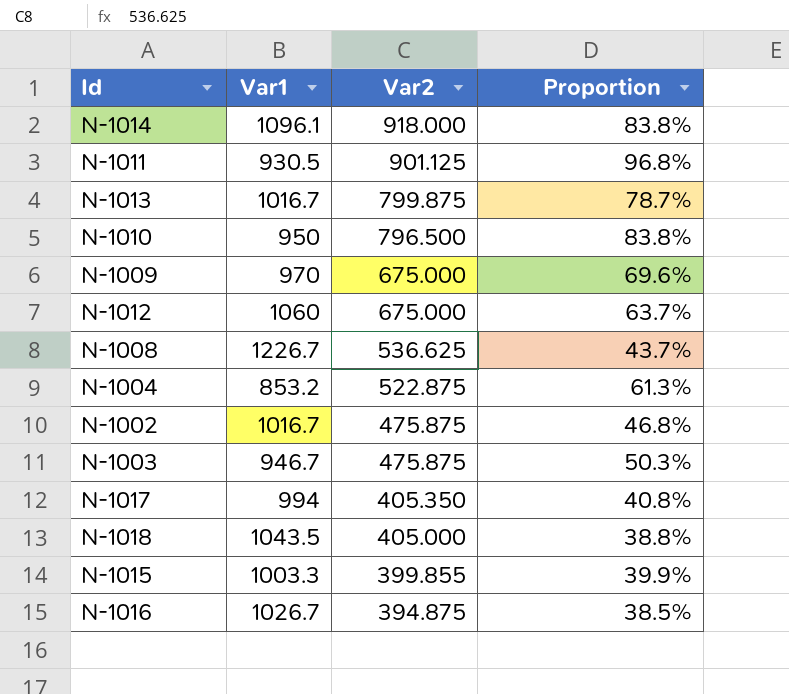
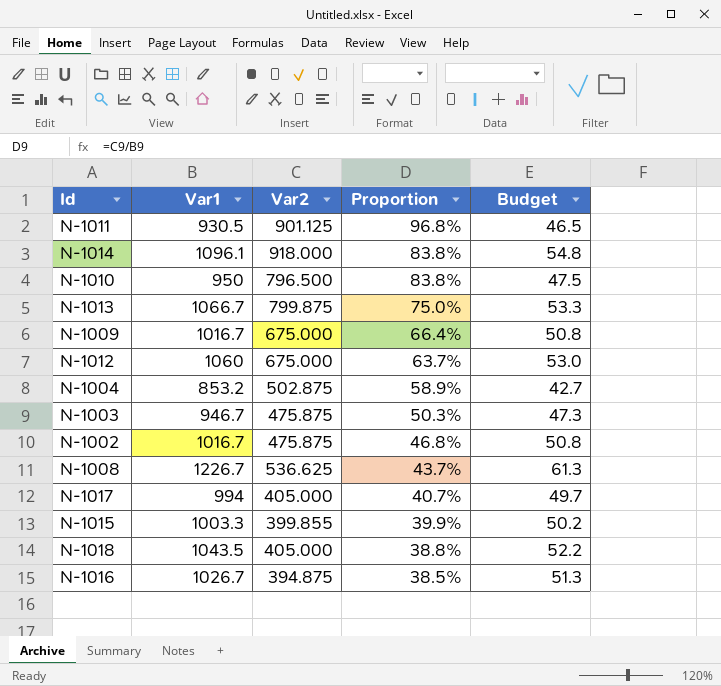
row order: Var2 descending -> Proportion descending
column Budget | formula: none -> [Var1] * 0.05
N-1013 | Var1: 1016.7 -> 1066.7
N-1013 | Proportion: 78.7% -> 75.0%
N-1009 | Var1: 970 -> 1016.7
N-1009 | Proportion: 69.6% -> 66.4%
N-1004 | Var2: 522.875 -> 502.875
N-1004 | Proportion: 61.3% -> 58.9%
N-1017 | Var2: 405.350 -> 405.000
N-1017 | Proportion: 40.8% -> 40.7%

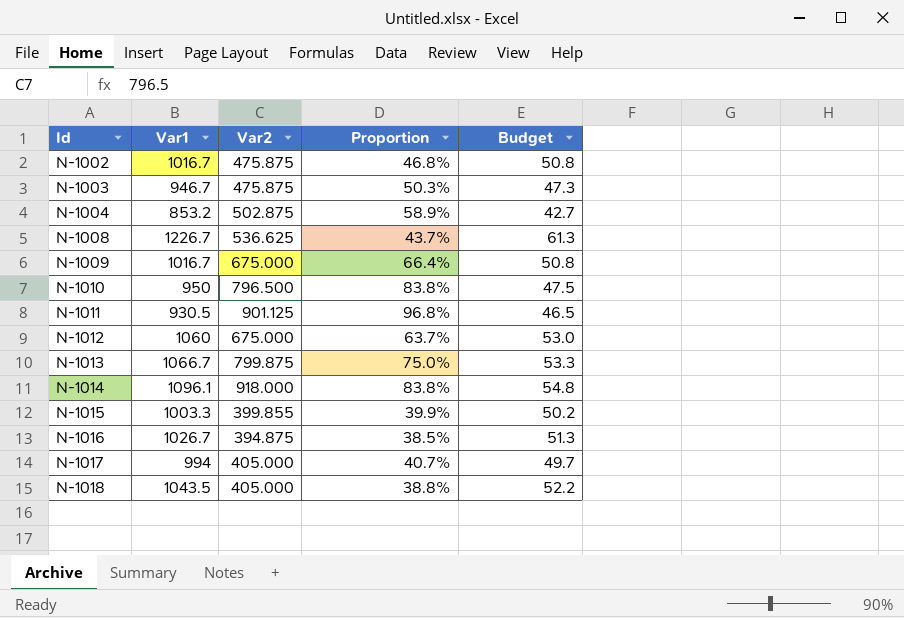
row order: Proportion descending -> Id ascending

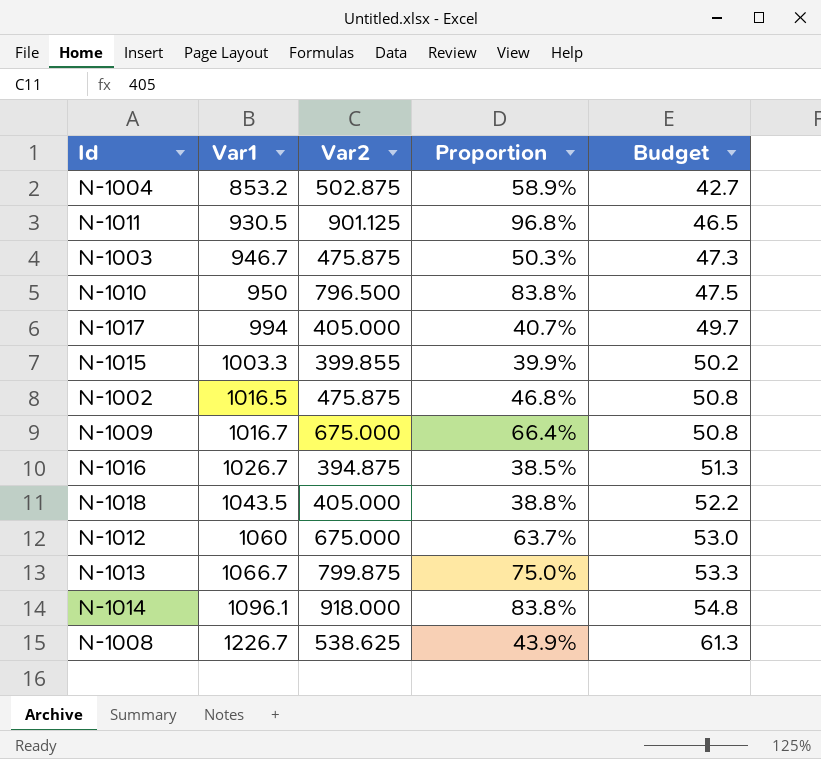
row order: Id ascending -> Var1 ascending
N-1002 | Var1: 1016.7 -> 1016.5
N-1008 | Var2: 536.625 -> 538.625
N-1008 | Proportion: 43.7% -> 43.9%

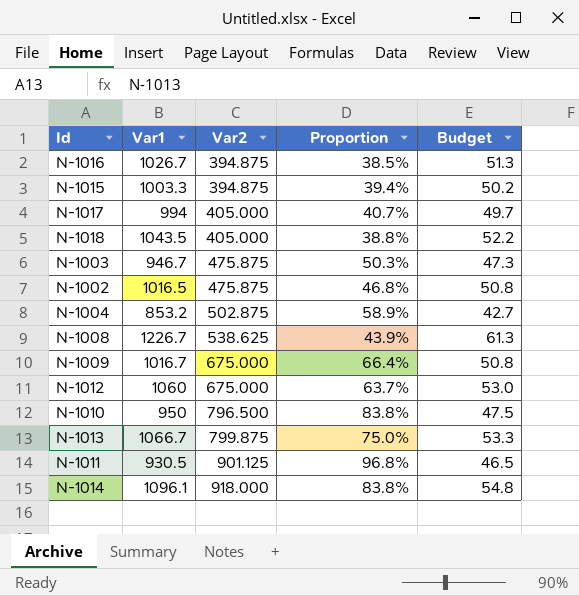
row order: Var1 ascending -> Var2 ascending
N-1015 | Var2: 399.855 -> 394.875
N-1015 | Proportion: 39.9% -> 39.4%

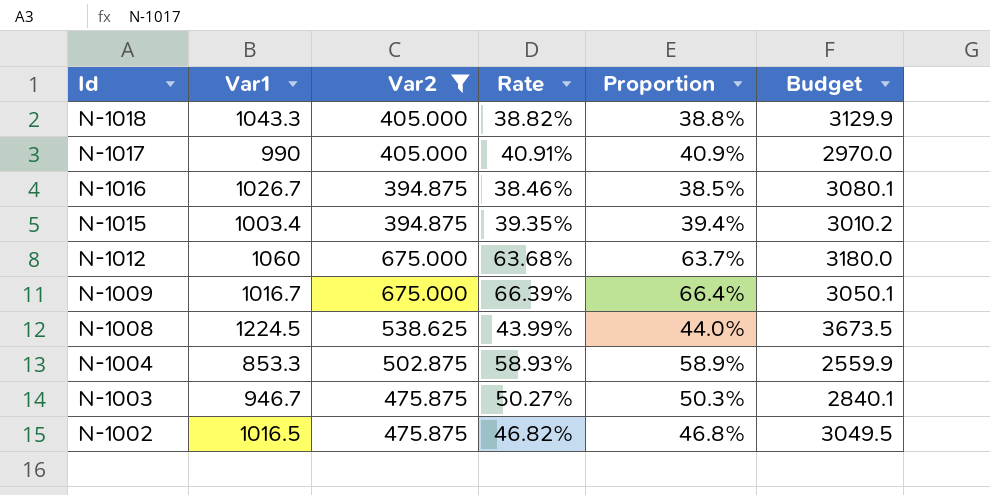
filter: none -> Var2 <= 675.000
row order: Var2 ascending -> Id descending
column Rate | formula: none -> [Var2] / [Var1]
column Budget | formula: [Var1] * 0.05 -> [Var1] * 3
N-1018 | Var1: 1043.5 -> 1043.3
N-1017 | Var1: 994 -> 990
N-1017 | Proportion: 40.7% -> 40.9%
N-1015 | Var1: 1003.3 -> 1003.4
N-1008 | Var1: 1226.7 -> 1224.5
N-1008 | Proportion: 43.9% -> 44.0%
N-1004 | Var1: 853.2 -> 853.3

